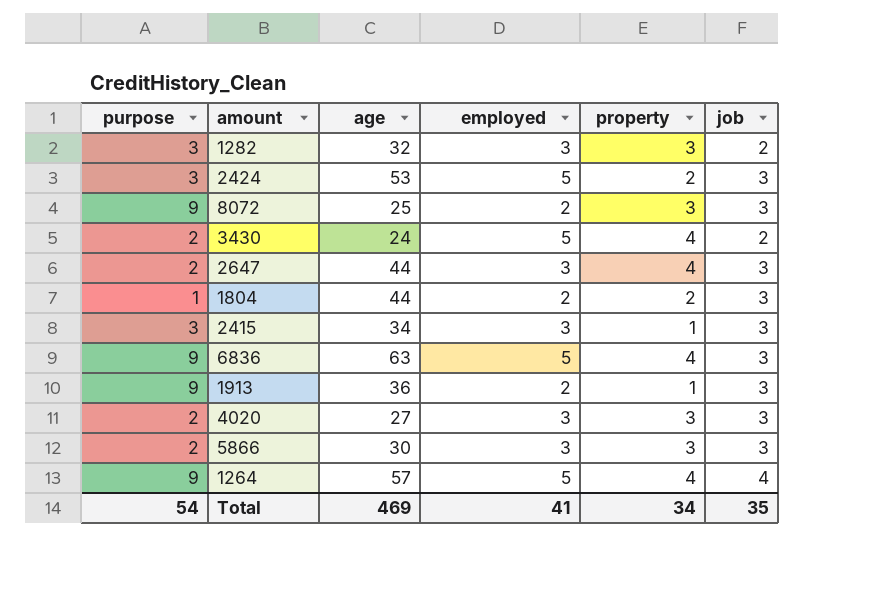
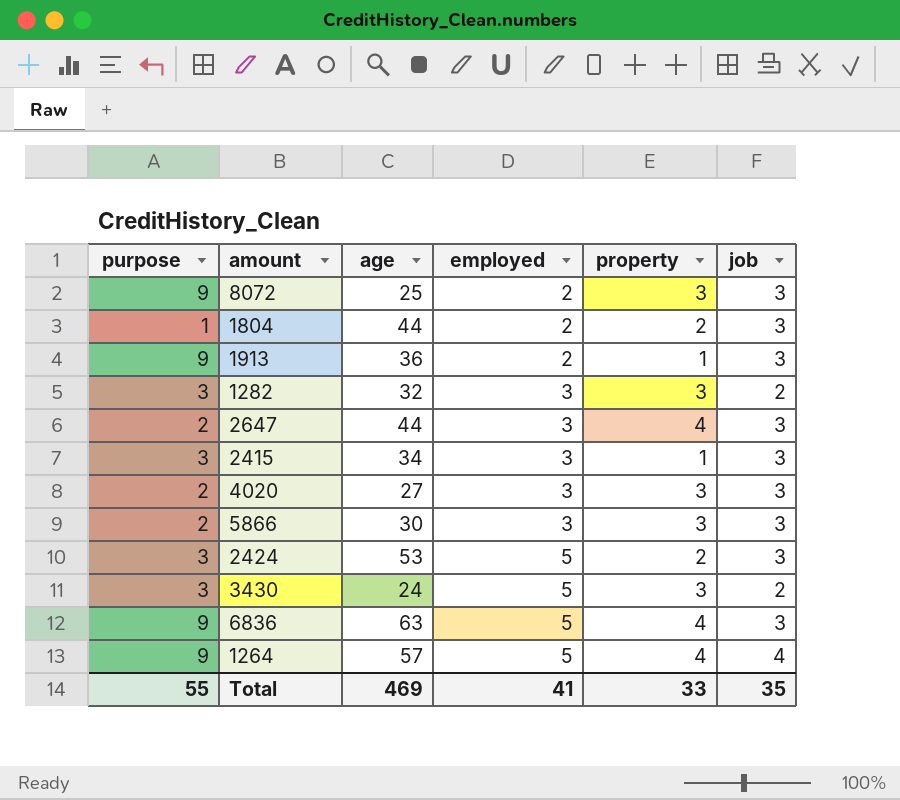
row order: none -> employed ascending
3430 | purpose: 2 -> 3
3430 | property: 4 -> 3
Total | purpose: 54 -> 55
Total | property: 34 -> 33

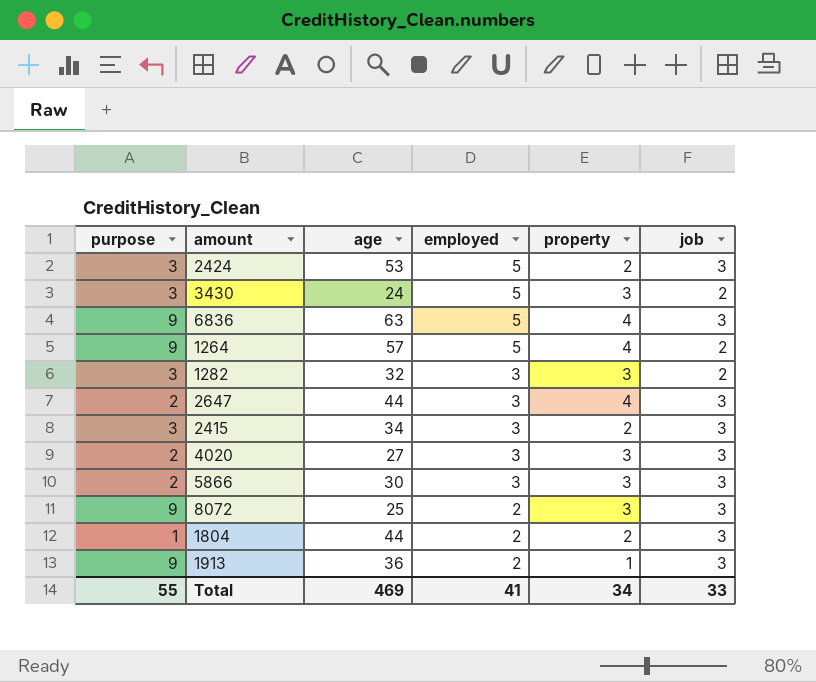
row order: employed ascending -> employed descending
1264 | job: 4 -> 2
2415 | property: 1 -> 2
Total | property: 33 -> 34
Total | job: 35 -> 33

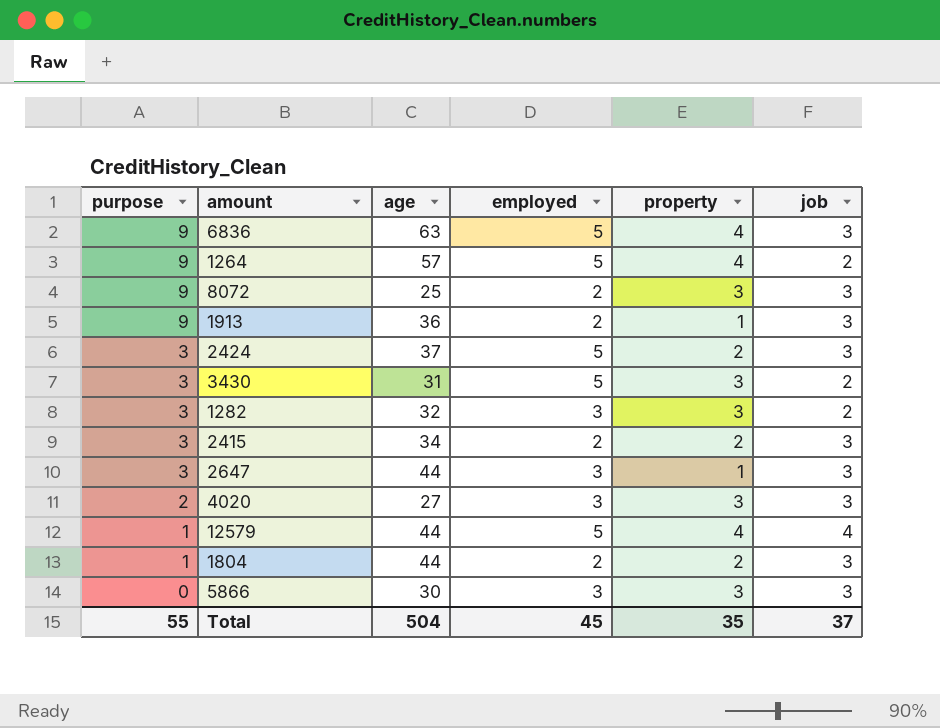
row order: employed descending -> purpose descending
2424 | age: 53 -> 37
3430 | age: 24 -> 31
2415 | employed: 3 -> 2
2647 | purpose: 2 -> 3
2647 | property: 4 -> 1
row 12579: none -> 1 | 44 | 5 | 4 | 4
5866 | purpose: 2 -> 0
Total | age: 469 -> 504
Total | employed: 41 -> 45
Total | property: 34 -> 35
Total | job: 33 -> 37

